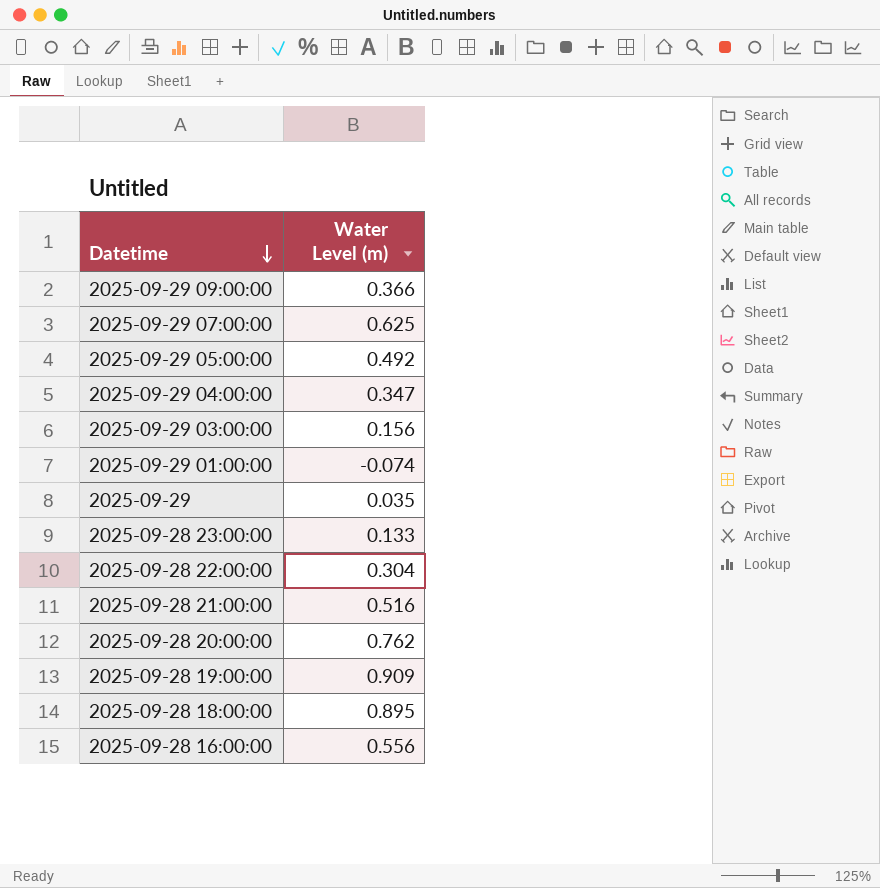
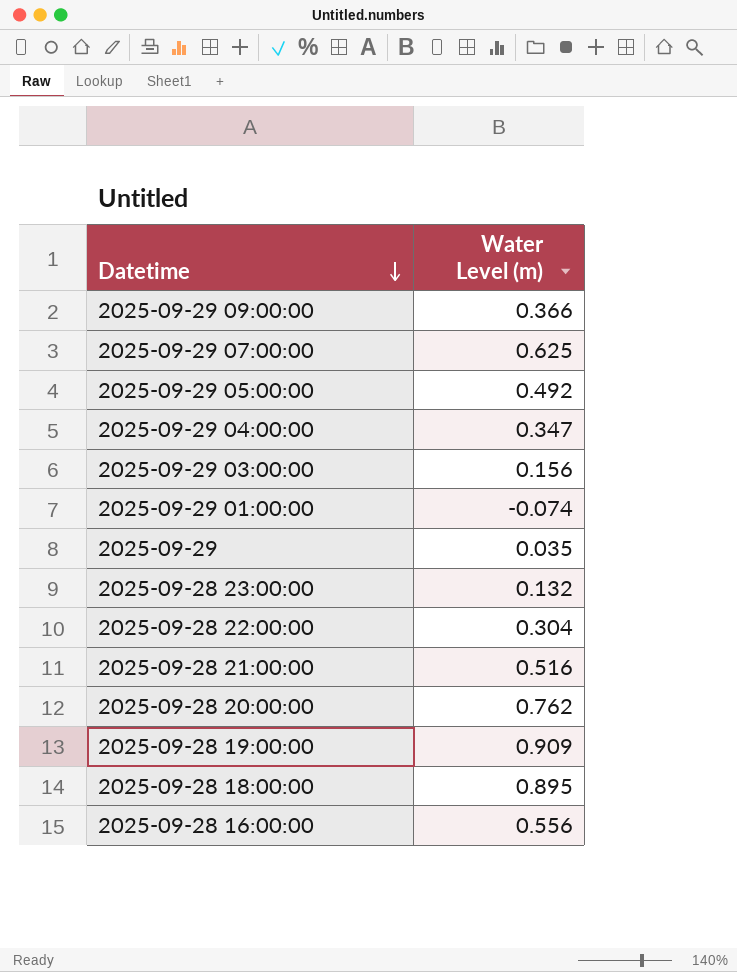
2025-09-28 23:00:00 | Water Level (m): 0.133 -> 0.132

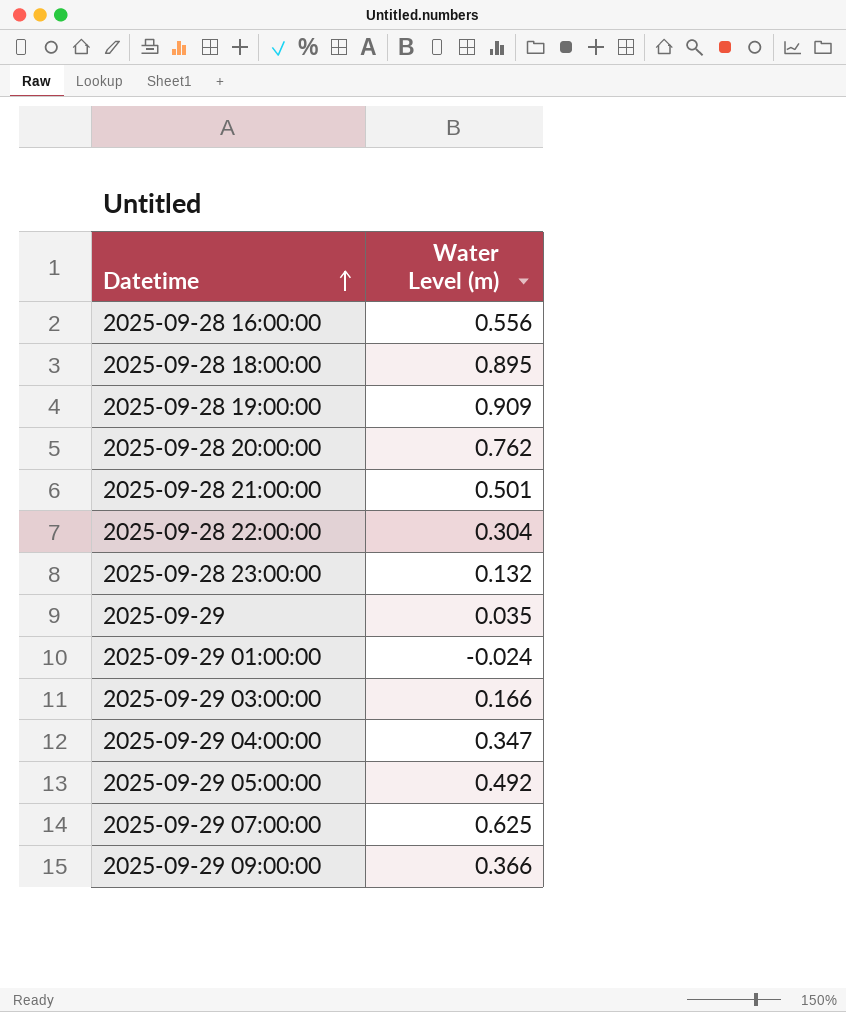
row order: Datetime descending -> Datetime ascending
2025-09-28 21:00:00 | Water Level (m): 0.516 -> 0.501
2025-09-29 01:00:00 | Water Level (m): -0.074 -> -0.024
2025-09-29 03:00:00 | Water Level (m): 0.156 -> 0.166

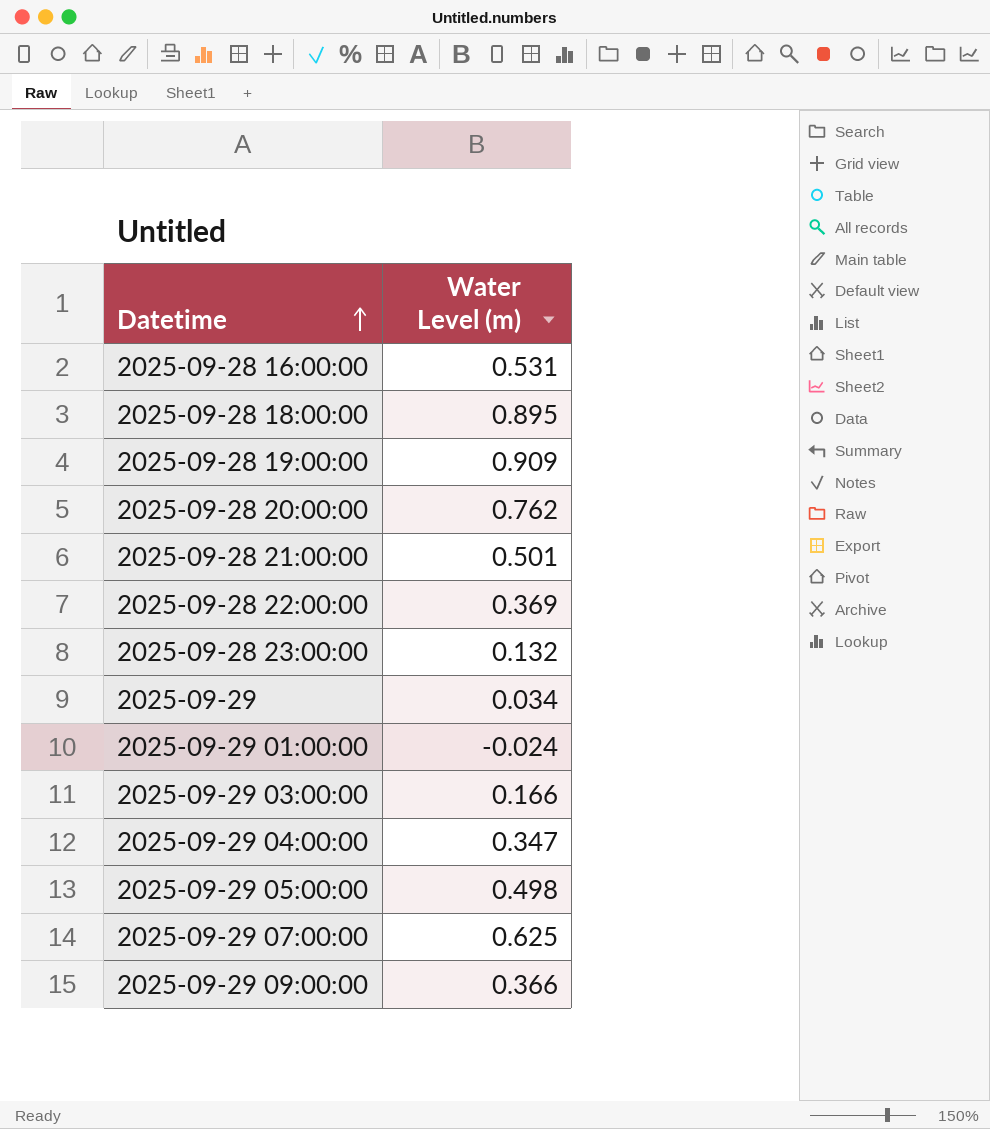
2025-09-28 16:00:00 | Water Level (m): 0.556 -> 0.531
2025-09-28 22:00:00 | Water Level (m): 0.304 -> 0.369
2025-09-29 | Water Level (m): 0.035 -> 0.034
2025-09-29 05:00:00 | Water Level (m): 0.492 -> 0.498

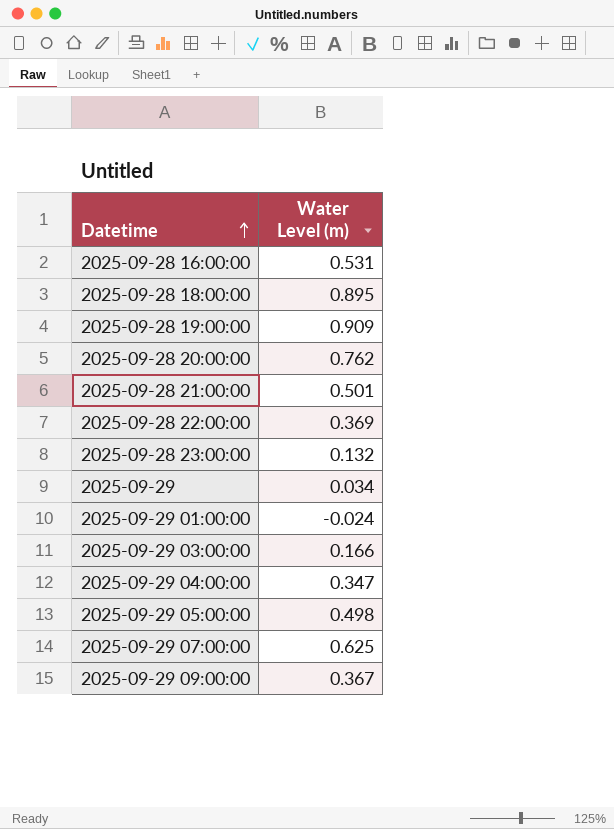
2025-09-29 09:00:00 | Water Level (m): 0.366 -> 0.367

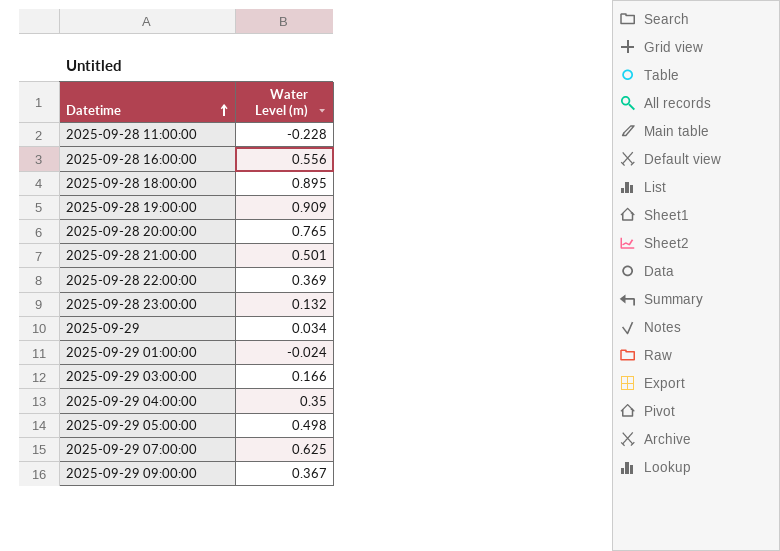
row 2025-09-28 11:00:00: none -> -0.228
2025-09-28 16:00:00 | Water Level (m): 0.531 -> 0.556
2025-09-28 20:00:00 | Water Level (m): 0.762 -> 0.765
2025-09-29 04:00:00 | Water Level (m): 0.347 -> 0.35

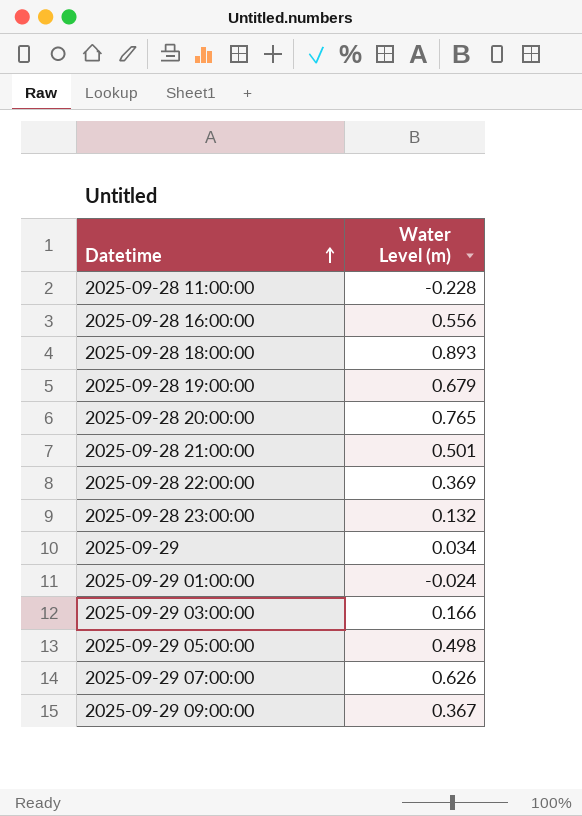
row 2025-09-29 04:00:00: 0.35 -> none
2025-09-28 18:00:00 | Water Level (m): 0.895 -> 0.893
2025-09-28 19:00:00 | Water Level (m): 0.909 -> 0.679
2025-09-29 07:00:00 | Water Level (m): 0.625 -> 0.626

